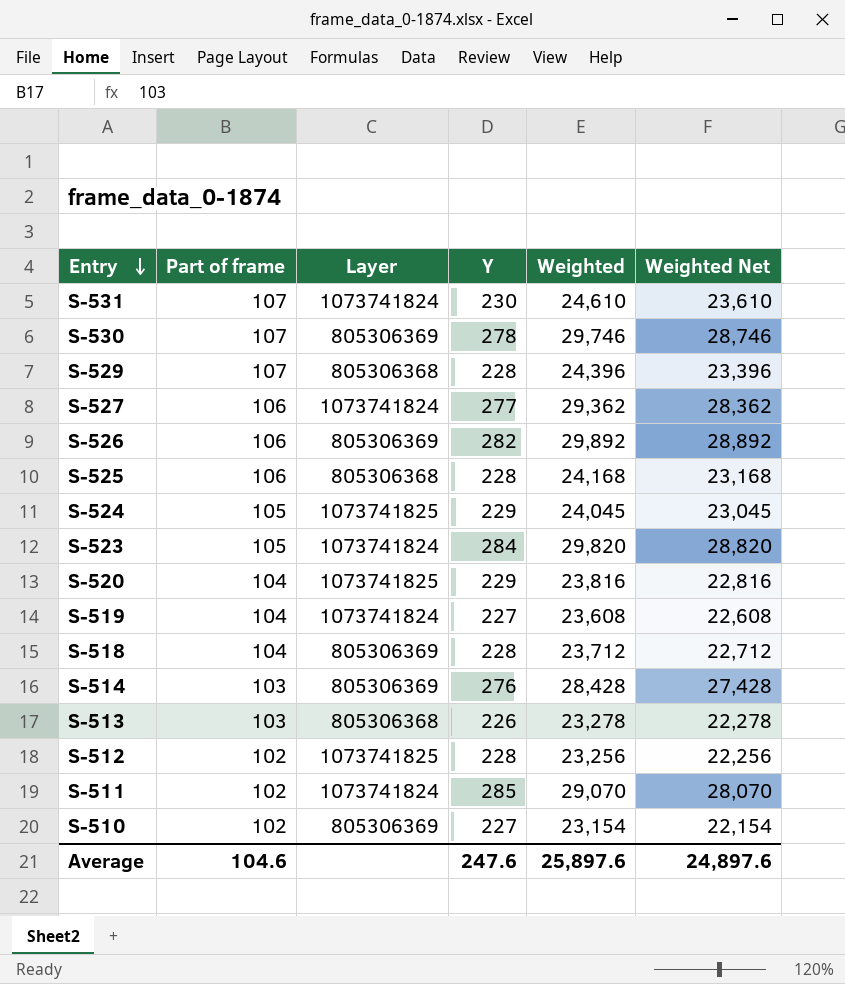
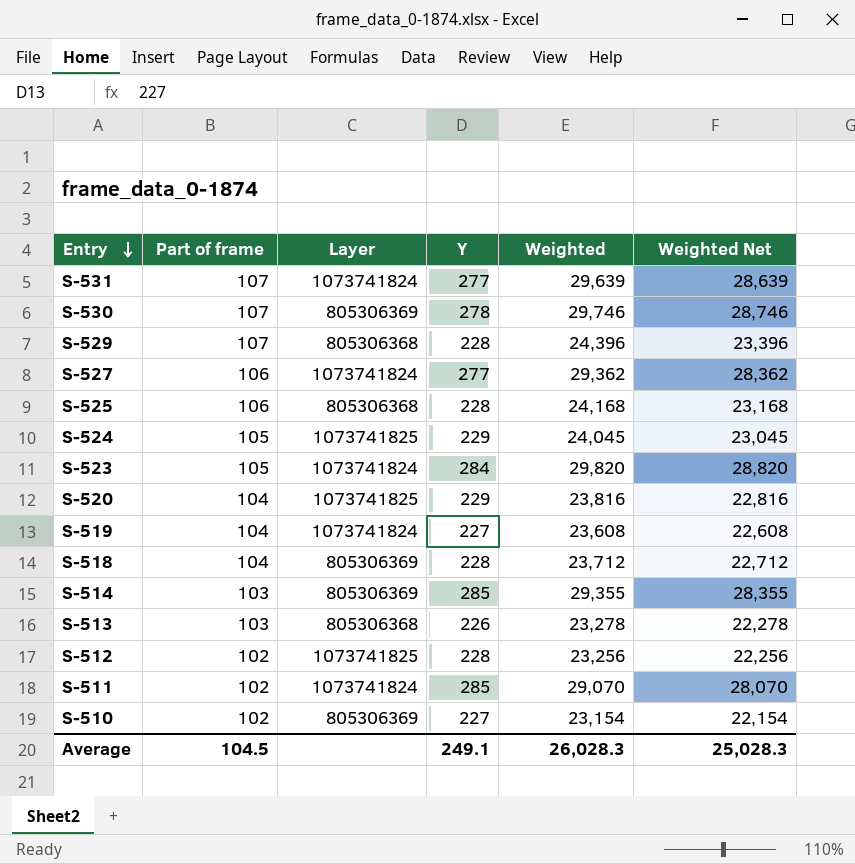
row S-526: 106 | 805306369 | 282 | 29,892 | 28,892 -> none
S-531 | Y: 230 -> 277
S-531 | Weighted: 24,610 -> 29,639
S-531 | Weighted Net: 23,610 -> 28,639
S-514 | Y: 276 -> 285
S-514 | Weighted: 28,428 -> 29,355
S-514 | Weighted Net: 27,428 -> 28,355
Average | Part of frame: 104.6 -> 104.5
Average | Y: 247.6 -> 249.1
Average | Weighted: 25,897.6 -> 26,028.3
Average | Weighted Net: 24,897.6 -> 25,028.3

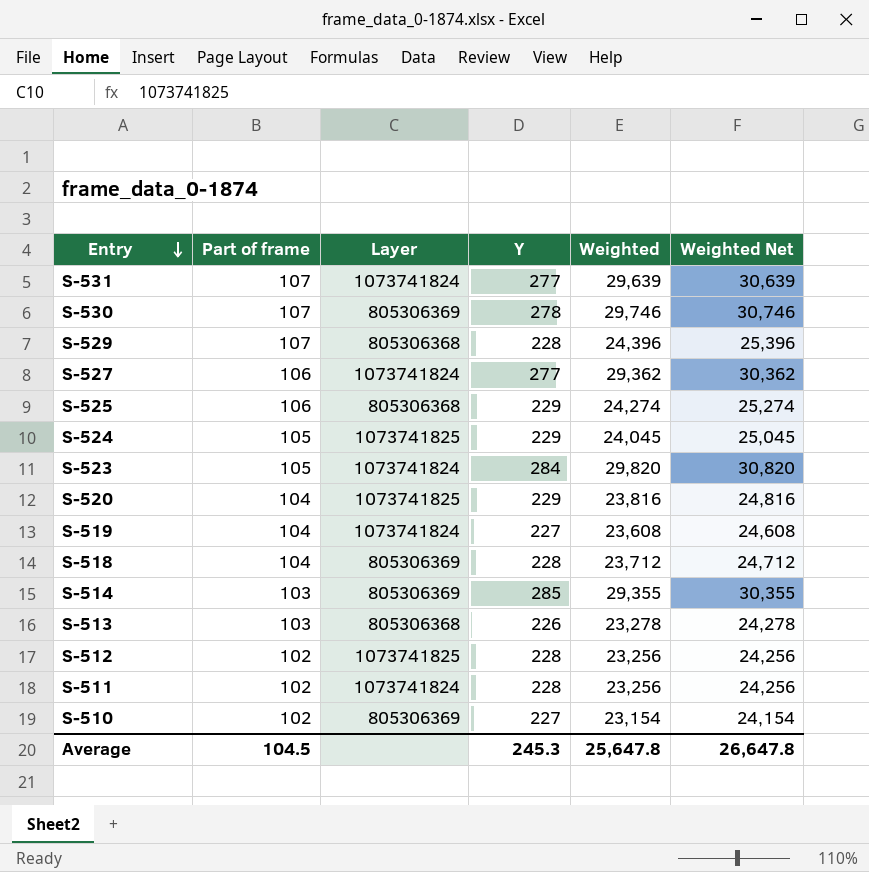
column Weighted Net | formula: [Weighted] - 1000 -> [Weighted] + 1000
S-525 | Y: 228 -> 229
S-525 | Weighted: 24,168 -> 24,274
S-511 | Y: 285 -> 228
S-511 | Weighted: 29,070 -> 23,256
Average | Y: 249.1 -> 245.3
Average | Weighted: 26,028.3 -> 25,647.8
Average | Weighted Net: 25,028.3 -> 26,647.8

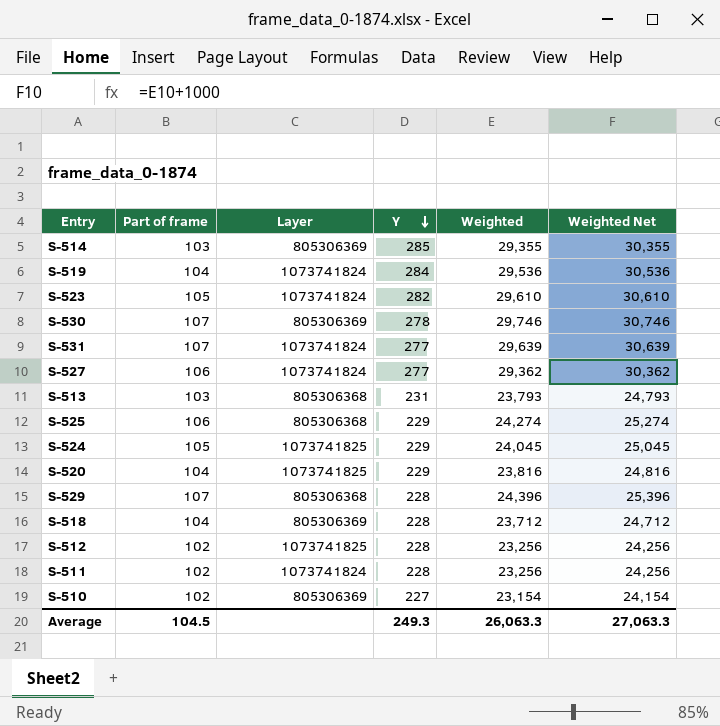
row order: Entry descending -> Y descending
S-519 | Y: 227 -> 284
S-519 | Weighted: 23,608 -> 29,536
S-519 | Weighted Net: 24,608 -> 30,536
S-523 | Y: 284 -> 282
S-523 | Weighted: 29,820 -> 29,610
S-523 | Weighted Net: 30,820 -> 30,610
S-513 | Y: 226 -> 231
S-513 | Weighted: 23,278 -> 23,793
S-513 | Weighted Net: 24,278 -> 24,793
Average | Y: 245.3 -> 249.3
Average | Weighted: 25,647.8 -> 26,063.3
Average | Weighted Net: 26,647.8 -> 27,063.3

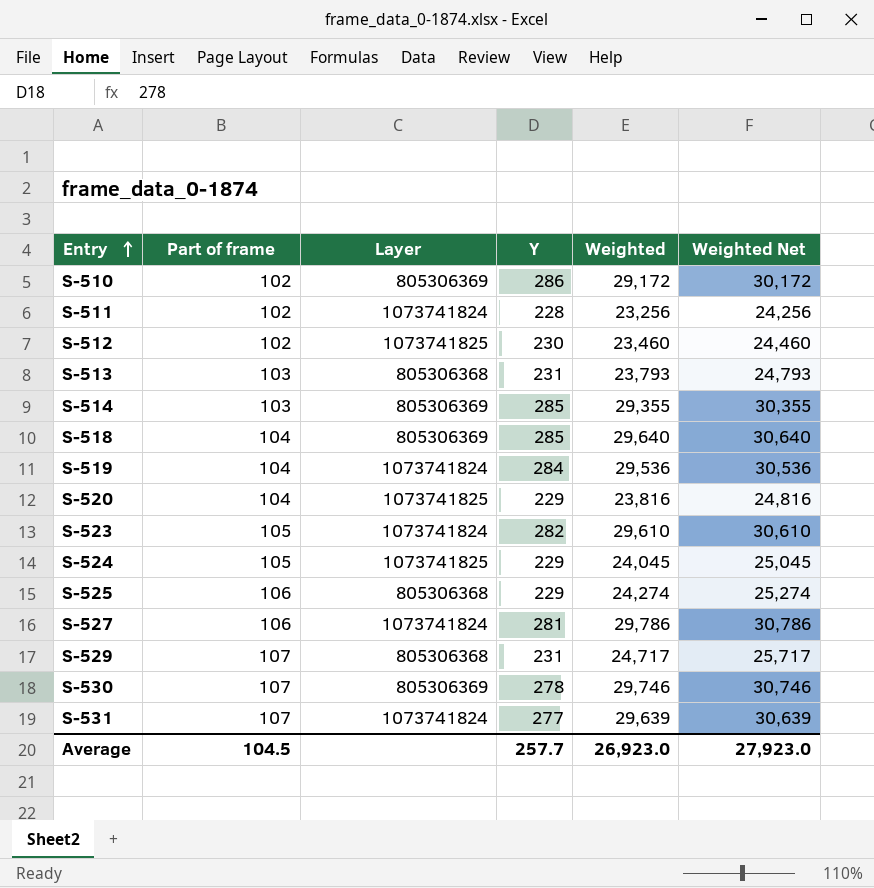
row order: Y descending -> Entry ascending
S-510 | Y: 227 -> 286
S-510 | Weighted: 23,154 -> 29,172
S-510 | Weighted Net: 24,154 -> 30,172
S-512 | Y: 228 -> 230
S-512 | Weighted: 23,256 -> 23,460
S-512 | Weighted Net: 24,256 -> 24,460
S-518 | Y: 228 -> 285
S-518 | Weighted: 23,712 -> 29,640
S-518 | Weighted Net: 24,712 -> 30,640
S-527 | Y: 277 -> 281
S-527 | Weighted: 29,362 -> 29,786
S-527 | Weighted Net: 30,362 -> 30,786
S-529 | Y: 228 -> 231
S-529 | Weighted: 24,396 -> 24,717
S-529 | Weighted Net: 25,396 -> 25,717
Average | Y: 249.3 -> 257.7
Average | Weighted: 26,063.3 -> 26,923.0
Average | Weighted Net: 27,063.3 -> 27,923.0

